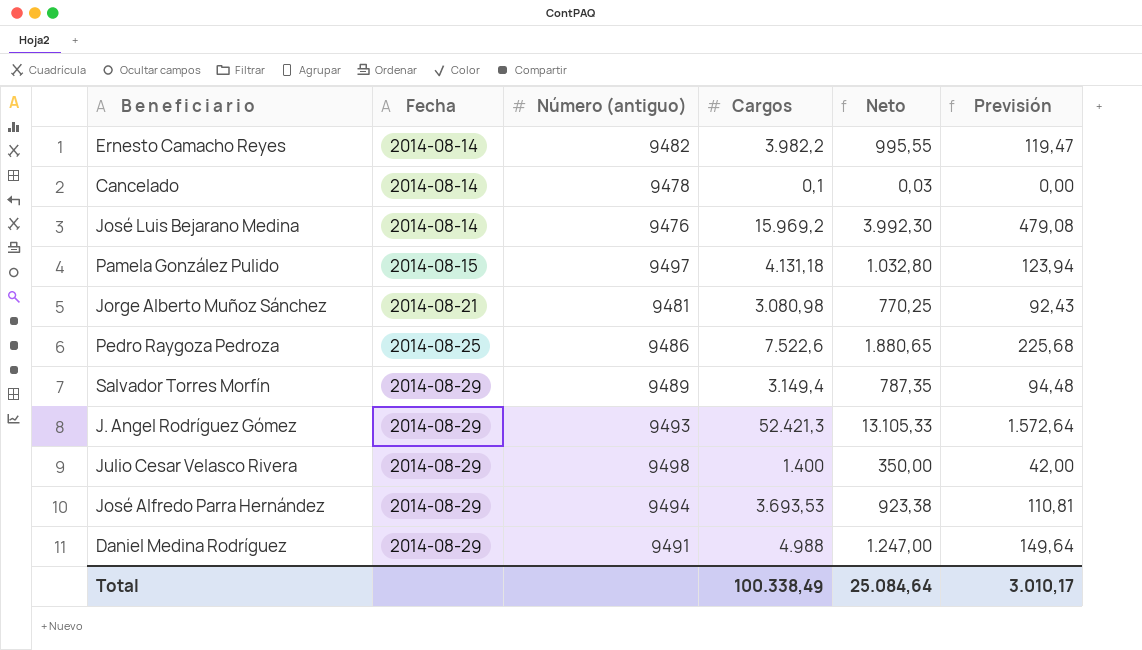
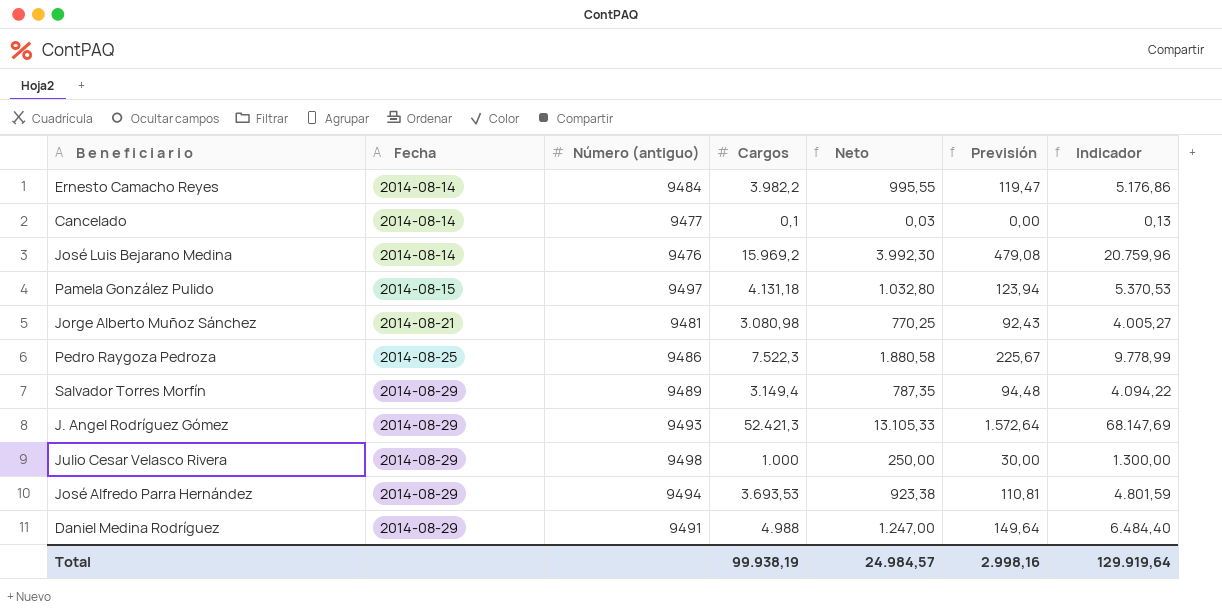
column Indicador | formula: none -> [Cargos] * 1,3
Ernesto Camacho Reyes | Número (antiguo): 9482 -> 9484
Cancelado | Número (antiguo): 9478 -> 9477
Pedro Raygoza Pedroza | Cargos: 7.522,6 -> 7.522,3
Pedro Raygoza Pedroza | Neto: 1.880,65 -> 1.880,58
Pedro Raygoza Pedroza | Previsión: 225,68 -> 225,67
Julio Cesar Velasco Rivera | Cargos: 1.400 -> 1.000
Julio Cesar Velasco Rivera | Neto: 350,00 -> 250,00
Julio Cesar Velasco Rivera | Previsión: 42,00 -> 30,00
Total | Cargos: 100.338,49 -> 99.938,19
Total | Neto: 25.084,64 -> 24.984,57
Total | Previsión: 3.010,17 -> 2.998,16

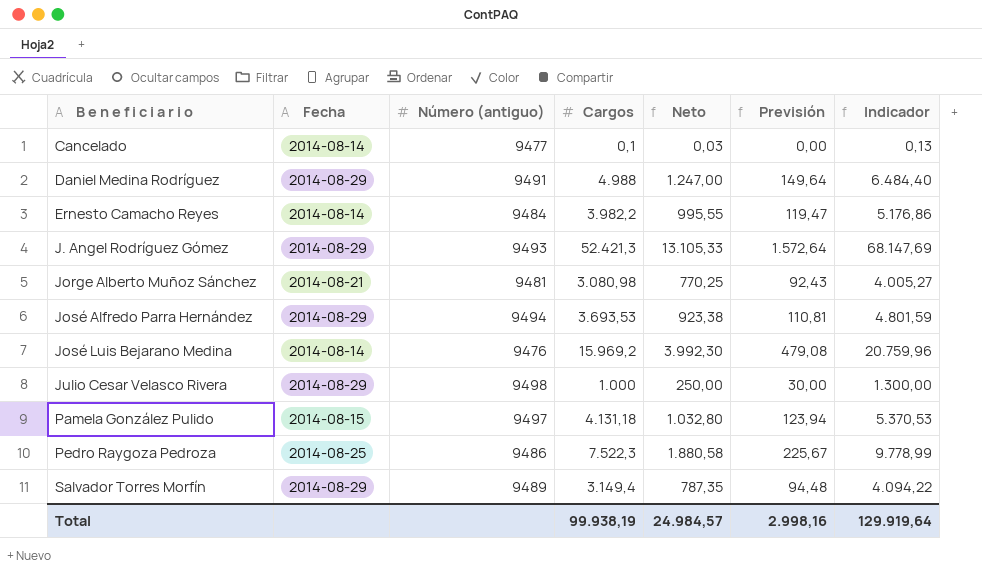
row order: Fecha ascending -> B e n e f i c i a r i o ascending

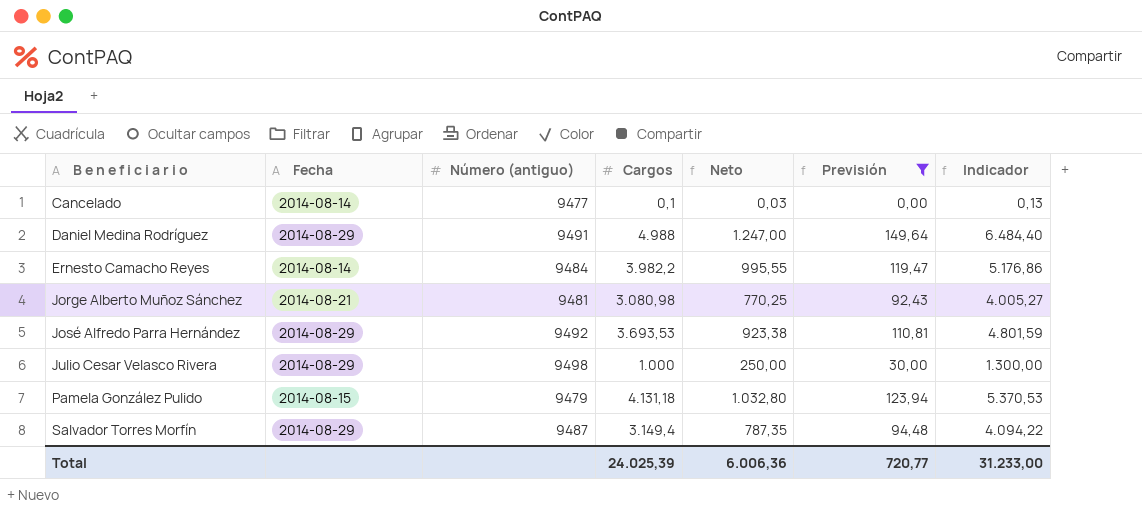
filter: none -> Previsión <= 149,64
José Alfredo Parra Hernández | Número (antiguo): 9494 -> 9492
Pamela González Pulido | Número (antiguo): 9497 -> 9479
Salvador Torres Morfín | Número (antiguo): 9489 -> 9487
Total | Cargos: 99.938,19 -> 24.025,39
Total | Neto: 24.984,57 -> 6.006,36
Total | Previsión: 2.998,16 -> 720,77
Total | Indicador: 129.919,64 -> 31.233,00

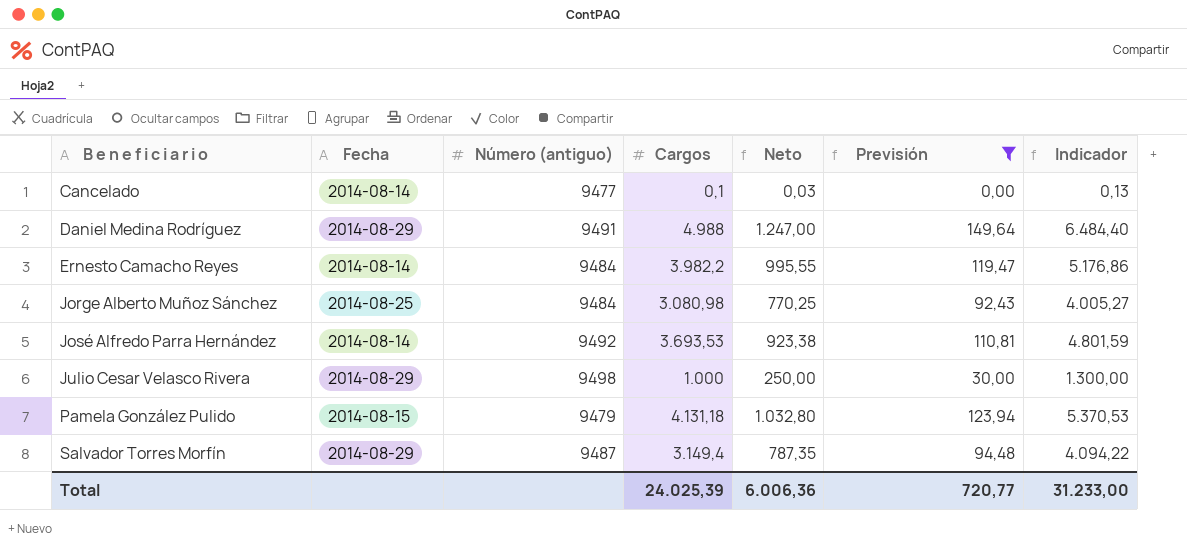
Jorge Alberto Muñoz Sánchez | Fecha: 2014-08-21 -> 2014-08-25
Jorge Alberto Muñoz Sánchez | Número (antiguo): 9481 -> 9484
José Alfredo Parra Hernández | Fecha: 2014-08-29 -> 2014-08-14

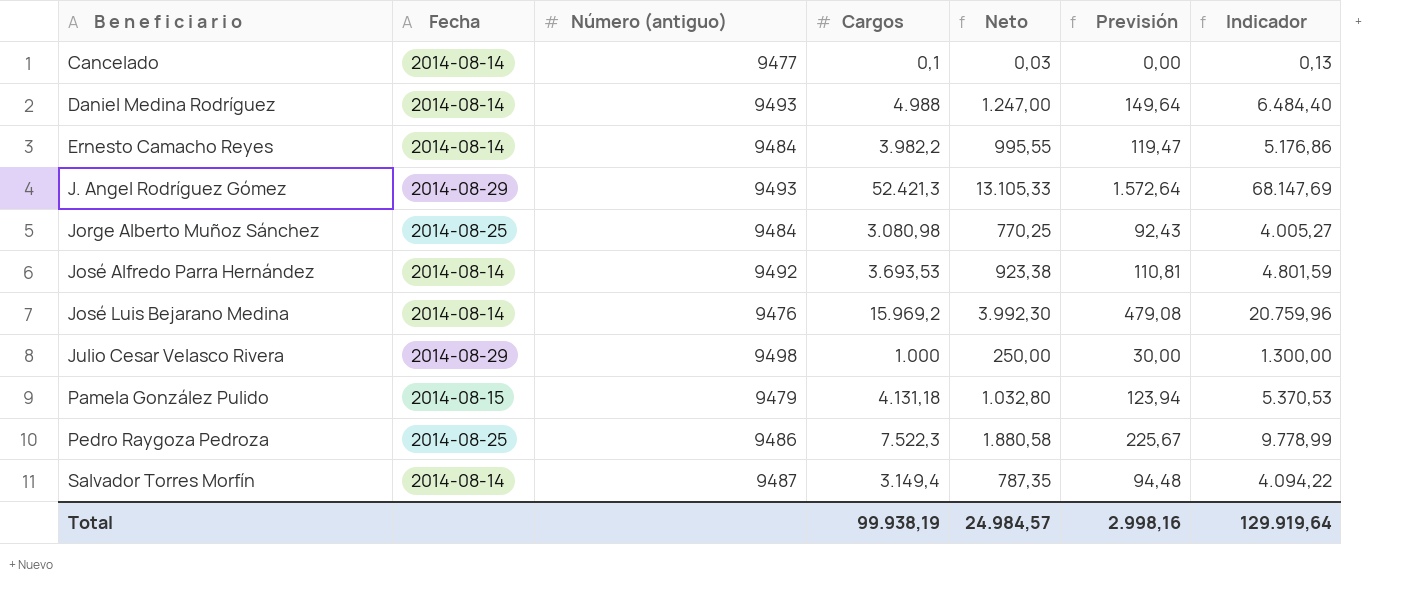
filter: Previsión <= 149,64 -> none
Daniel Medina Rodríguez | Fecha: 2014-08-29 -> 2014-08-14
Daniel Medina Rodríguez | Número (antiguo): 9491 -> 9493
Salvador Torres Morfín | Fecha: 2014-08-29 -> 2014-08-14
Total | Cargos: 24.025,39 -> 99.938,19
Total | Neto: 6.006,36 -> 24.984,57
Total | Previsión: 720,77 -> 2.998,16
Total | Indicador: 31.233,00 -> 129.919,64

